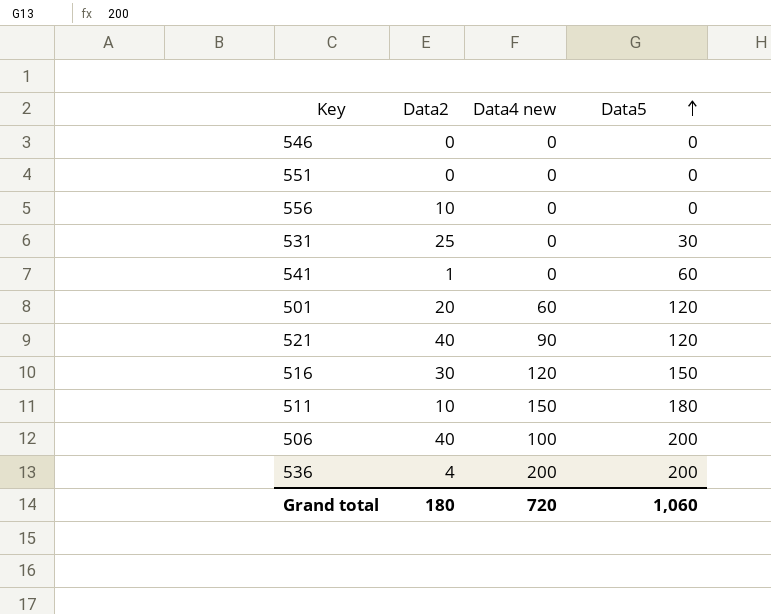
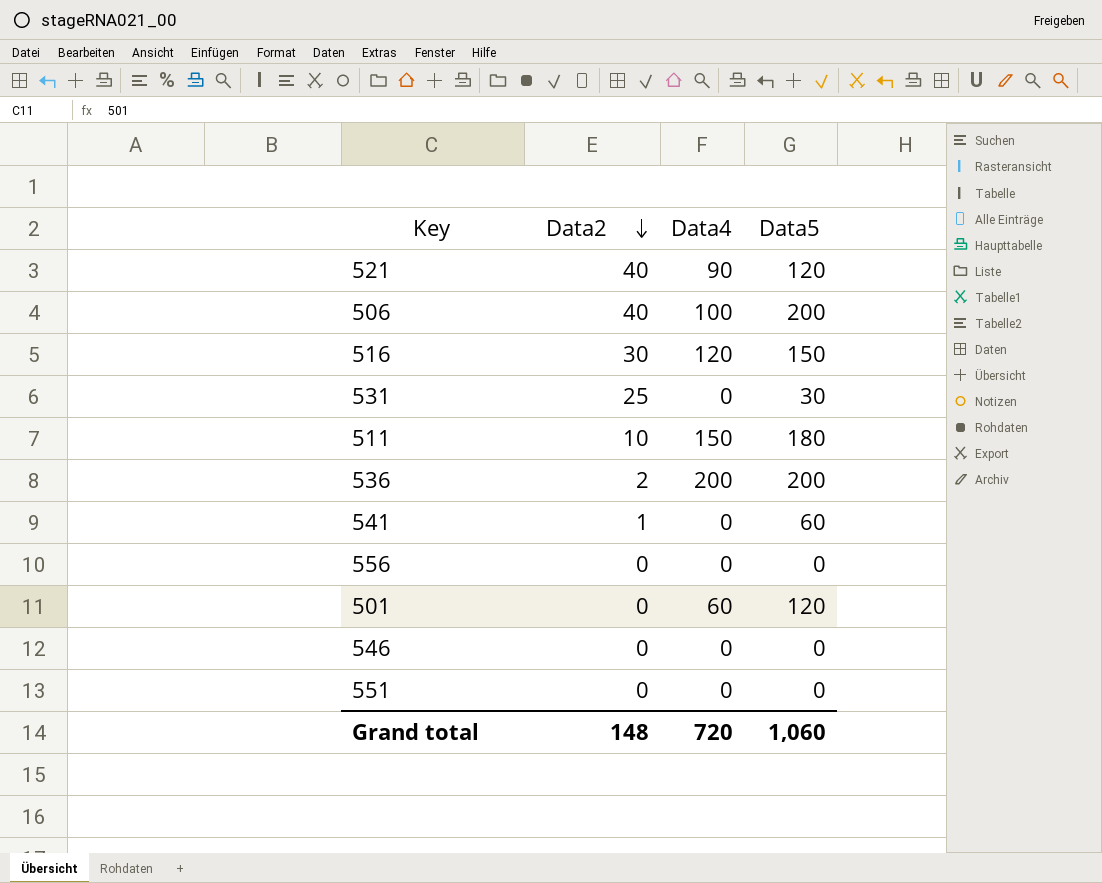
row order: Data5 ascending -> Data2 descending
column name: Data4 new -> Data4
536 | Data2: 4 -> 2
556 | Data2: 10 -> 0
501 | Data2: 20 -> 0
Grand total | Data2: 180 -> 148

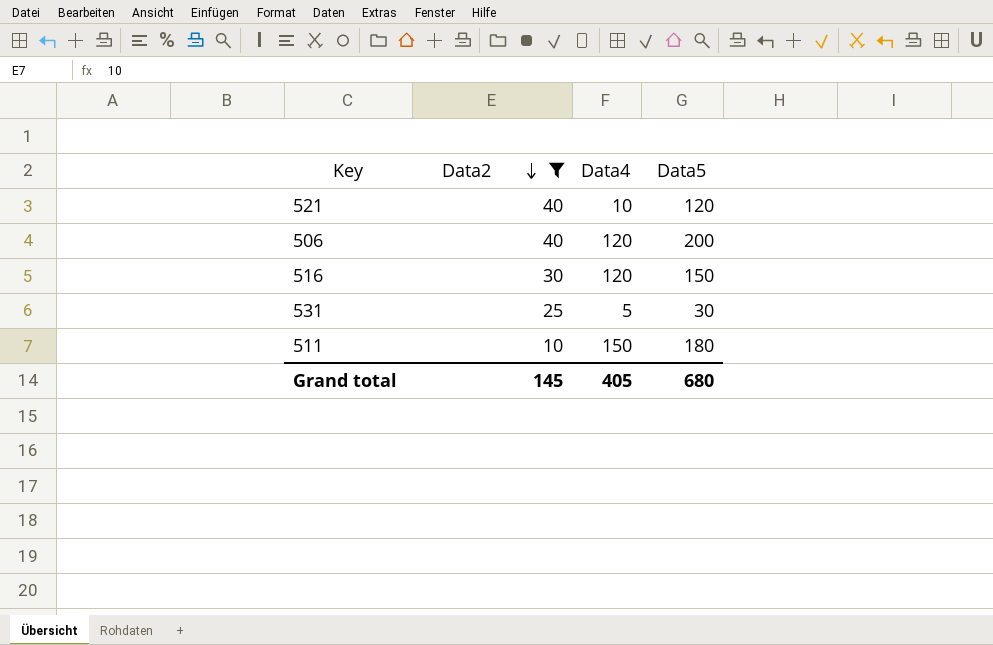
filter: none -> Data2 >= 10
521 | Data4: 90 -> 10
506 | Data4: 100 -> 120
531 | Data4: 0 -> 5
Grand total | Data2: 148 -> 145
Grand total | Data4: 720 -> 405
Grand total | Data5: 1,060 -> 680

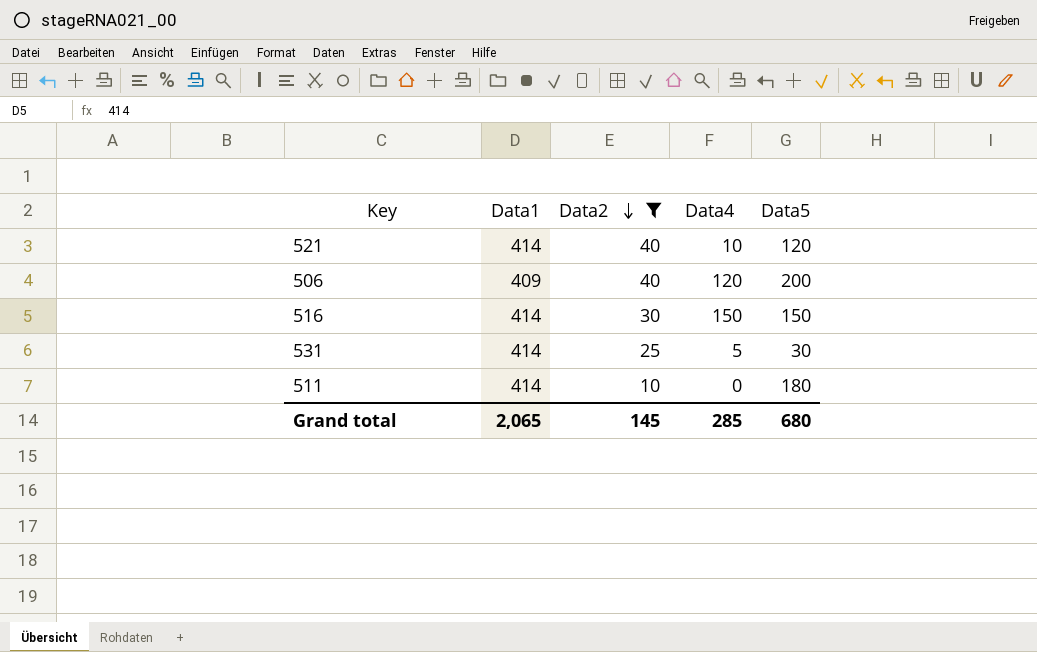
column Data1 | position: none -> 2
516 | Data4: 120 -> 150
511 | Data4: 150 -> 0
Grand total | Data4: 405 -> 285

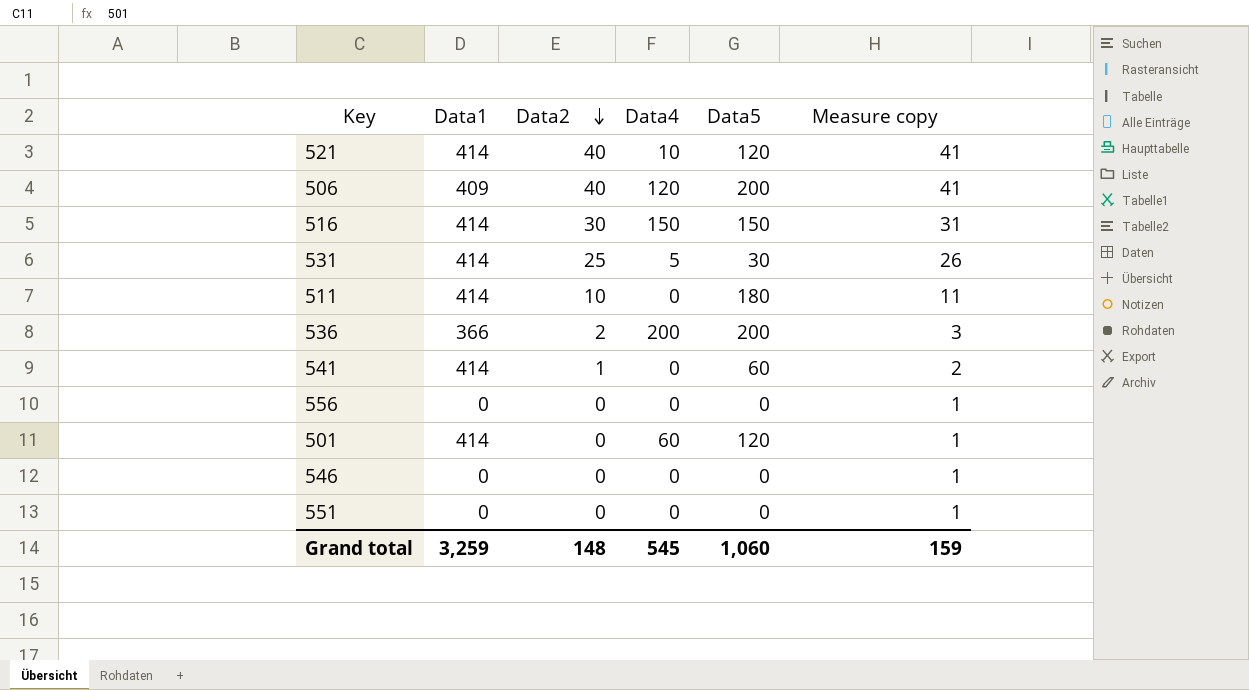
filter: Data2 >= 10 -> none
column Measure copy | formula: none -> [Data2] + 1
Grand total | Data1: 2,065 -> 3,259
Grand total | Data2: 145 -> 148
Grand total | Data4: 285 -> 545
Grand total | Data5: 680 -> 1,060

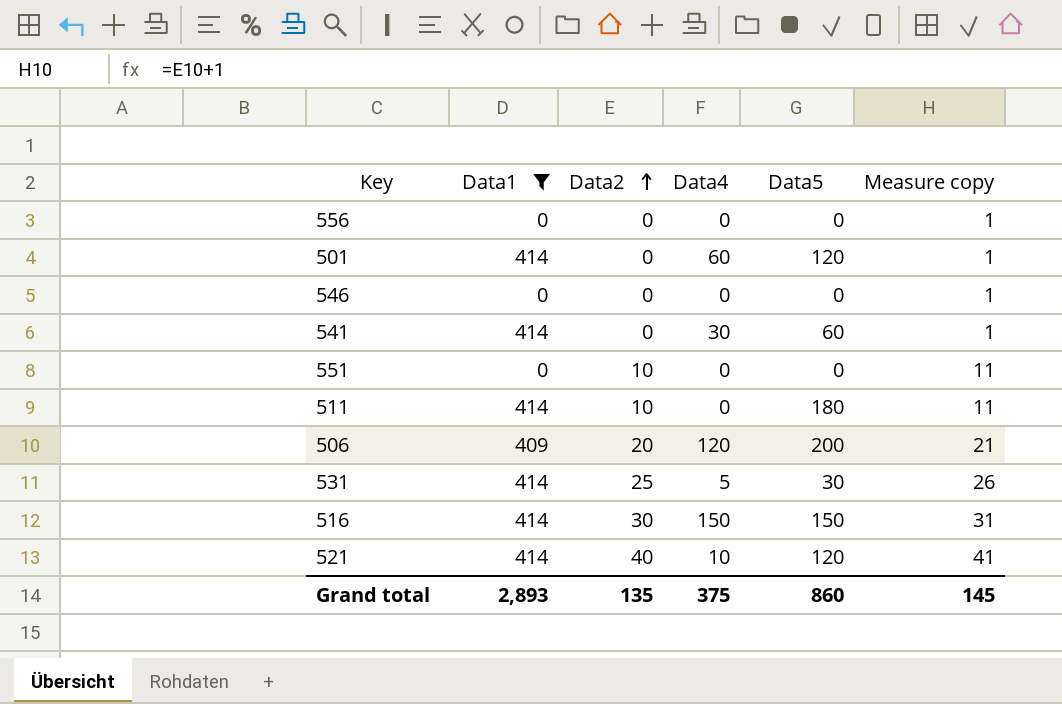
filter: none -> Data1 != 366
row order: Data2 descending -> Data2 ascending
541 | Data2: 1 -> 0
541 | Data4: 0 -> 30
541 | Measure copy: 2 -> 1
551 | Data2: 0 -> 10
551 | Measure copy: 1 -> 11
506 | Data2: 40 -> 20
506 | Measure copy: 41 -> 21
Grand total | Data1: 3,259 -> 2,893
Grand total | Data2: 148 -> 135
Grand total | Data4: 545 -> 375
Grand total | Data5: 1,060 -> 860
Grand total | Measure copy: 159 -> 145

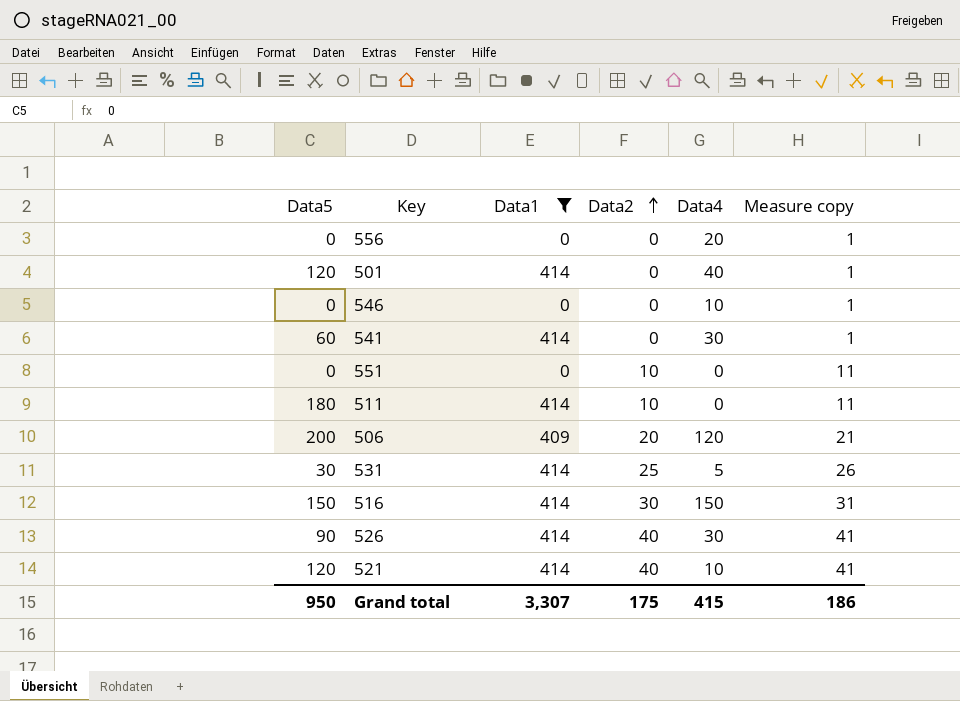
column Data5 | position: 5 -> 1
556 | Data4: 0 -> 20
501 | Data4: 60 -> 40
546 | Data4: 0 -> 10
row 526: none -> 90 | 414 | 40 | 30 | 41
Grand total | Data5: 860 -> 950
Grand total | Data1: 2,893 -> 3,307
Grand total | Data2: 135 -> 175
Grand total | Data4: 375 -> 415
Grand total | Measure copy: 145 -> 186

